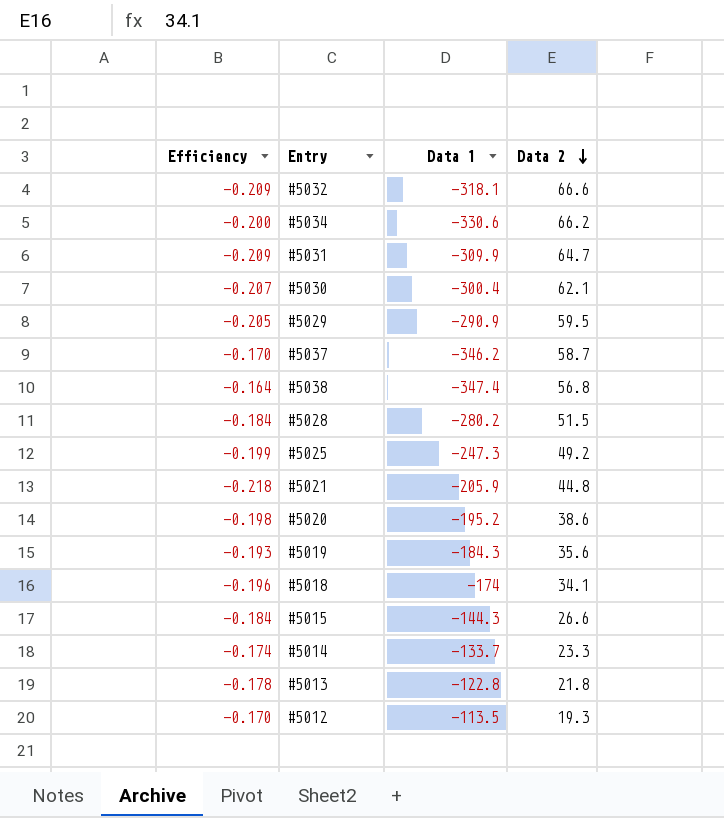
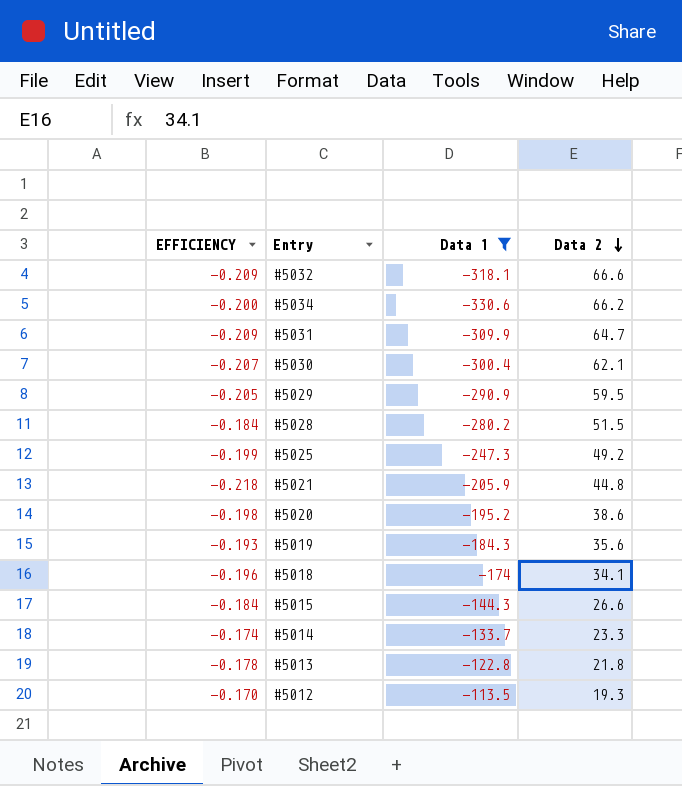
filter: none -> Data 1 >= -330.6
column name: Efficiency -> EFFICIENCY

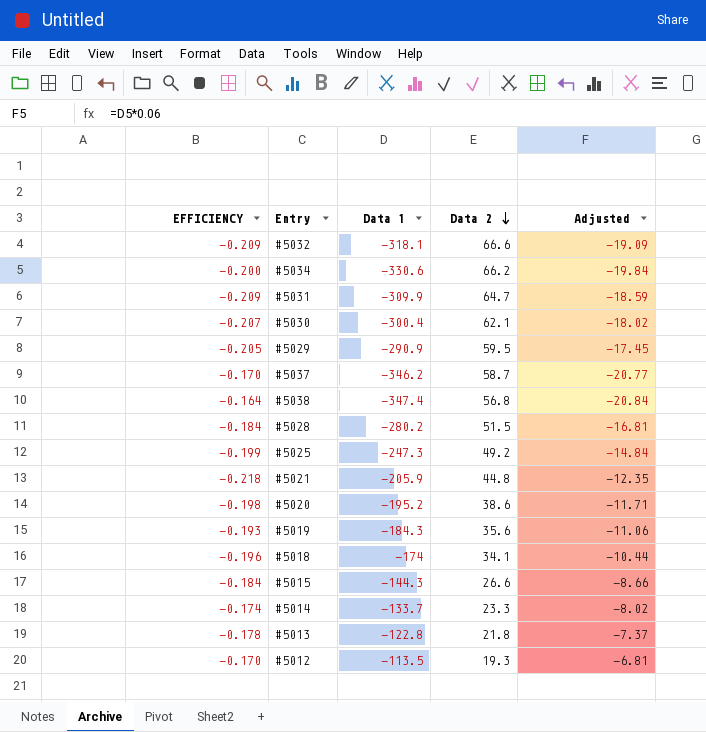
filter: Data 1 >= -330.6 -> none
column Adjusted | formula: none -> [Data 1] * 0.06

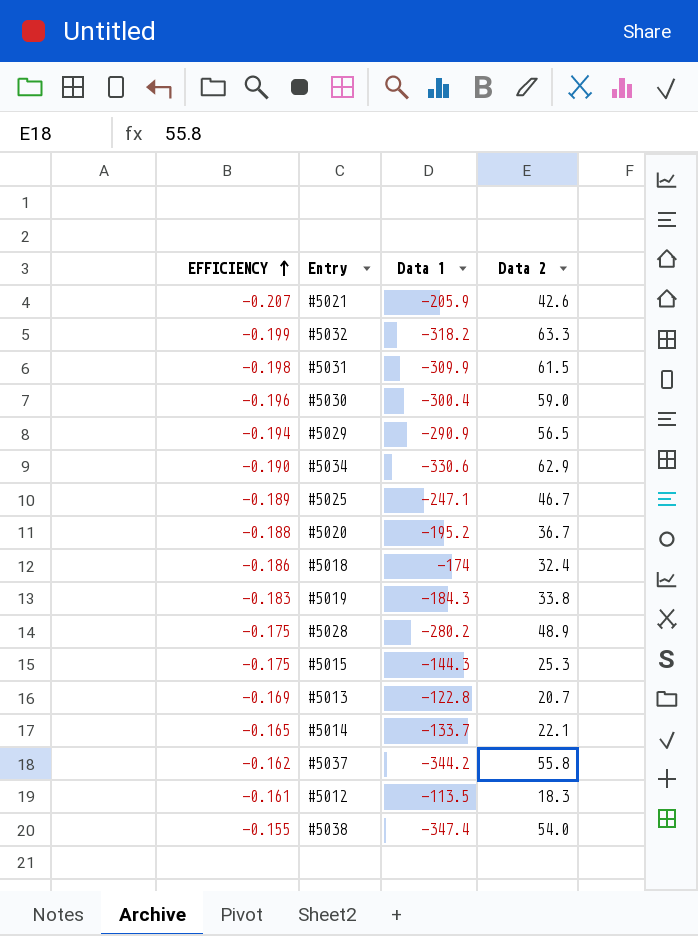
row order: Data 2 descending -> EFFICIENCY ascending
column Adjusted | formula: [Data 1] * 0.06 -> none
#5021 | EFFICIENCY: -0.218 -> -0.207
#5021 | Data 2: 44.8 -> 42.6
#5032 | EFFICIENCY: -0.209 -> -0.199
#5032 | Data 1: -318.1 -> -318.2
#5032 | Data 2: 66.6 -> 63.3
#5031 | EFFICIENCY: -0.209 -> -0.198
#5031 | Data 2: 64.7 -> 61.5
#5030 | EFFICIENCY: -0.207 -> -0.196
#5030 | Data 2: 62.1 -> 59.0
#5029 | EFFICIENCY: -0.205 -> -0.194
#5029 | Data 2: 59.5 -> 56.5
#5034 | EFFICIENCY: -0.200 -> -0.190
#5034 | Data 2: 66.2 -> 62.9
#5025 | EFFICIENCY: -0.199 -> -0.189
#5025 | Data 1: -247.3 -> -247.1
#5025 | Data 2: 49.2 -> 46.7
#5020 | EFFICIENCY: -0.198 -> -0.188
#5020 | Data 2: 38.6 -> 36.7
#5018 | EFFICIENCY: -0.196 -> -0.186
#5018 | Data 2: 34.1 -> 32.4
#5019 | EFFICIENCY: -0.193 -> -0.183
#5019 | Data 2: 35.6 -> 33.8
#5028 | EFFICIENCY: -0.184 -> -0.175
#5028 | Data 2: 51.5 -> 48.9
#5015 | EFFICIENCY: -0.184 -> -0.175
#5015 | Data 2: 26.6 -> 25.3
#5013 | EFFICIENCY: -0.178 -> -0.169
#5013 | Data 2: 21.8 -> 20.7
#5014 | EFFICIENCY: -0.174 -> -0.165
#5014 | Data 2: 23.3 -> 22.1
#5037 | EFFICIENCY: -0.170 -> -0.162
#5037 | Data 1: -346.2 -> -344.2
#5037 | Data 2: 58.7 -> 55.8
#5012 | EFFICIENCY: -0.170 -> -0.161
#5012 | Data 2: 19.3 -> 18.3
#5038 | EFFICIENCY: -0.164 -> -0.155
#5038 | Data 2: 56.8 -> 54.0

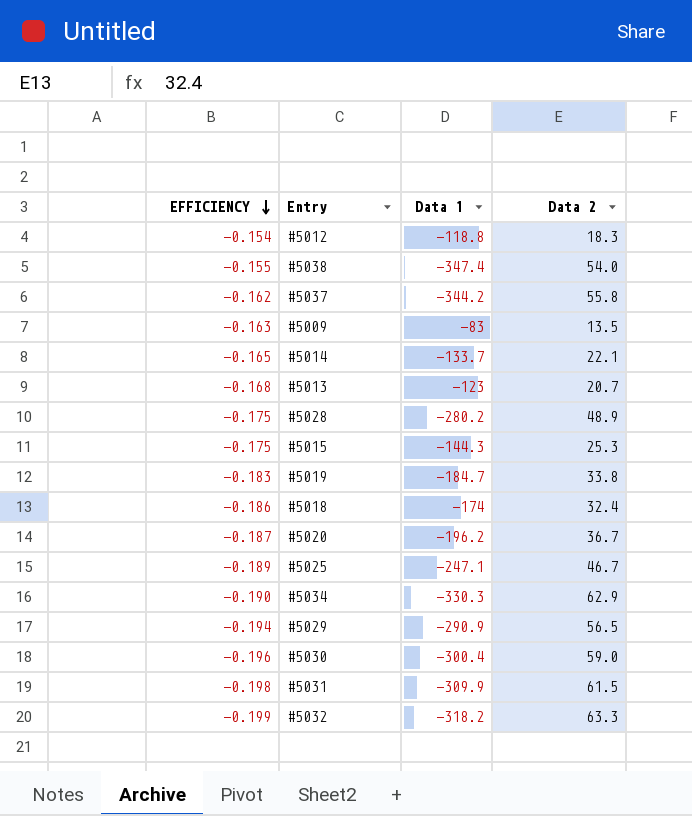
row order: EFFICIENCY ascending -> EFFICIENCY descending
row #5021: -0.207 | -205.9 | 42.6 -> none
#5012 | EFFICIENCY: -0.161 -> -0.154
#5012 | Data 1: -113.5 -> -118.8
row #5009: none -> -0.163 | -83 | 13.5
#5013 | EFFICIENCY: -0.169 -> -0.168
#5013 | Data 1: -122.8 -> -123
#5019 | Data 1: -184.3 -> -184.7
#5020 | EFFICIENCY: -0.188 -> -0.187
#5020 | Data 1: -195.2 -> -196.2
#5034 | Data 1: -330.6 -> -330.3

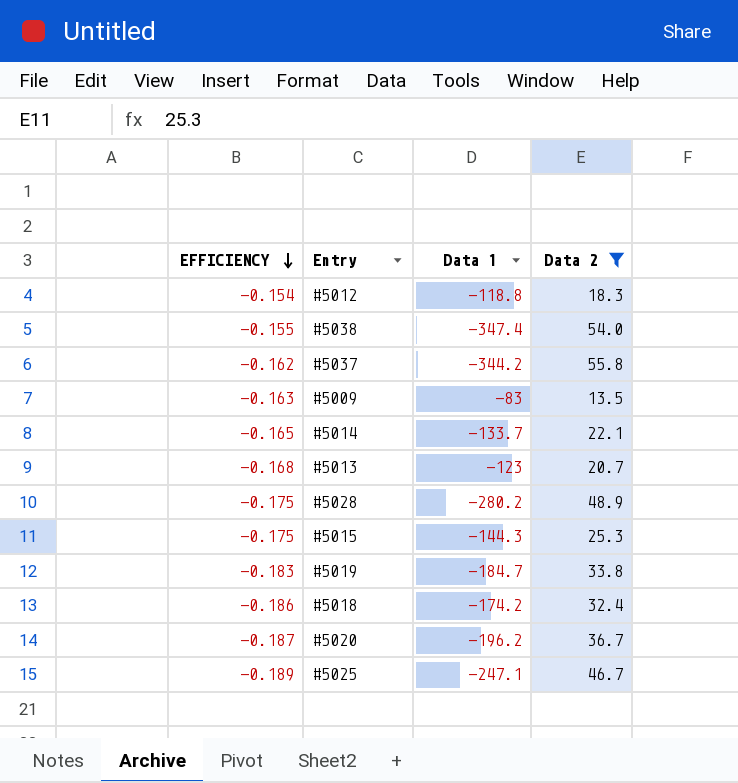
filter: none -> Data 2 <= 55.8
#5018 | Data 1: -174 -> -174.2

